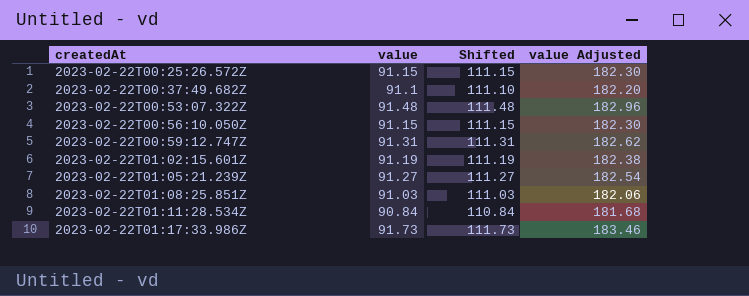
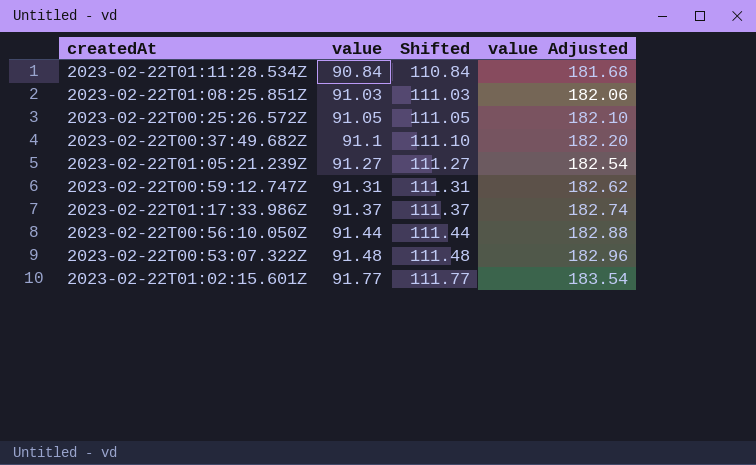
row order: createdAt ascending -> value ascending
2023-02-22T00:25:26.572Z | value: 91.15 -> 91.05
2023-02-22T00:25:26.572Z | Shifted: 111.15 -> 111.05
2023-02-22T00:25:26.572Z | value Adjusted: 182.30 -> 182.10
2023-02-22T01:17:33.986Z | value: 91.73 -> 91.37
2023-02-22T01:17:33.986Z | Shifted: 111.73 -> 111.37
2023-02-22T01:17:33.986Z | value Adjusted: 183.46 -> 182.74
2023-02-22T00:56:10.050Z | value: 91.15 -> 91.44
2023-02-22T00:56:10.050Z | Shifted: 111.15 -> 111.44
2023-02-22T00:56:10.050Z | value Adjusted: 182.30 -> 182.88
2023-02-22T01:02:15.601Z | value: 91.19 -> 91.77
2023-02-22T01:02:15.601Z | Shifted: 111.19 -> 111.77
2023-02-22T01:02:15.601Z | value Adjusted: 182.38 -> 183.54

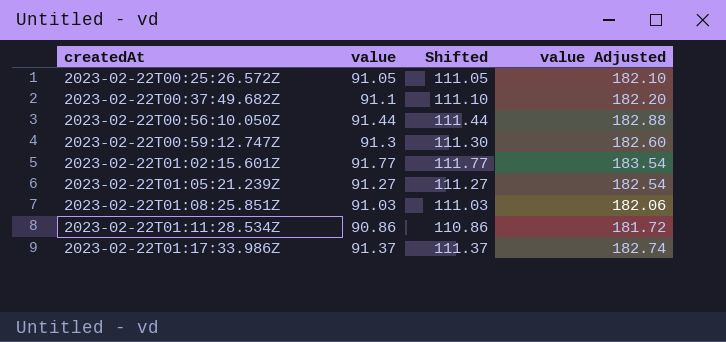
row order: value ascending -> createdAt ascending
row 2023-02-22T00:53:07.322Z: 91.48 | 111.48 | 182.96 -> none
2023-02-22T00:59:12.747Z | value: 91.31 -> 91.3
2023-02-22T00:59:12.747Z | Shifted: 111.31 -> 111.30
2023-02-22T00:59:12.747Z | value Adjusted: 182.62 -> 182.60
2023-02-22T01:11:28.534Z | value: 90.84 -> 90.86
2023-02-22T01:11:28.534Z | Shifted: 110.84 -> 110.86
2023-02-22T01:11:28.534Z | value Adjusted: 181.68 -> 181.72

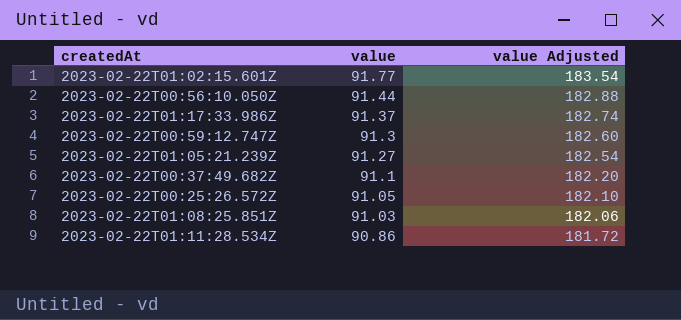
row order: createdAt ascending -> value descending
column Shifted | formula: [value] + 20 -> none

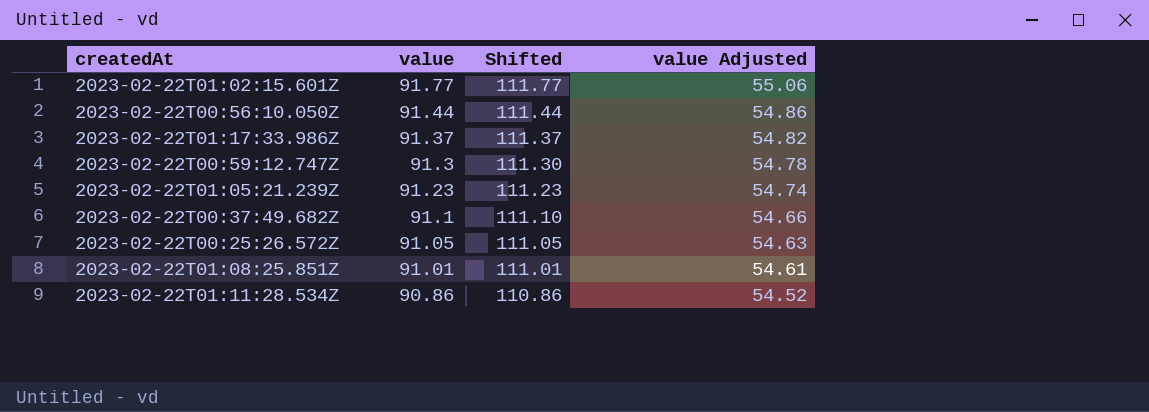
column Shifted | formula: none -> [value] + 20
column value Adjusted | formula: [value] * 2 -> [value] * 0.6
2023-02-22T01:05:21.239Z | value: 91.27 -> 91.23
2023-02-22T01:08:25.851Z | value: 91.03 -> 91.01

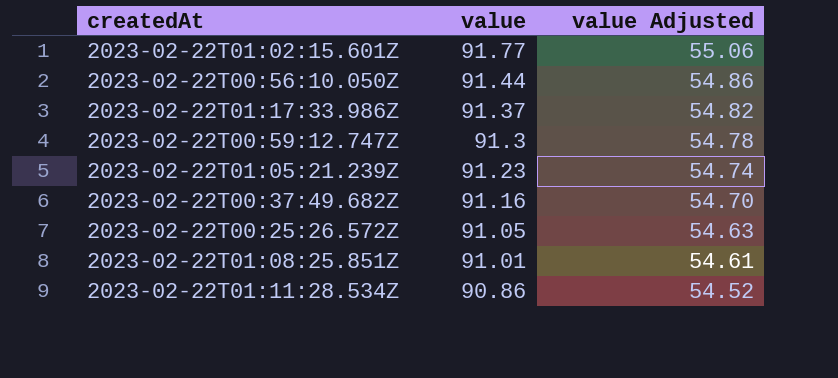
column Shifted | formula: [value] + 20 -> none
2023-02-22T00:37:49.682Z | value: 91.1 -> 91.16
2023-02-22T00:37:49.682Z | value Adjusted: 54.66 -> 54.70

